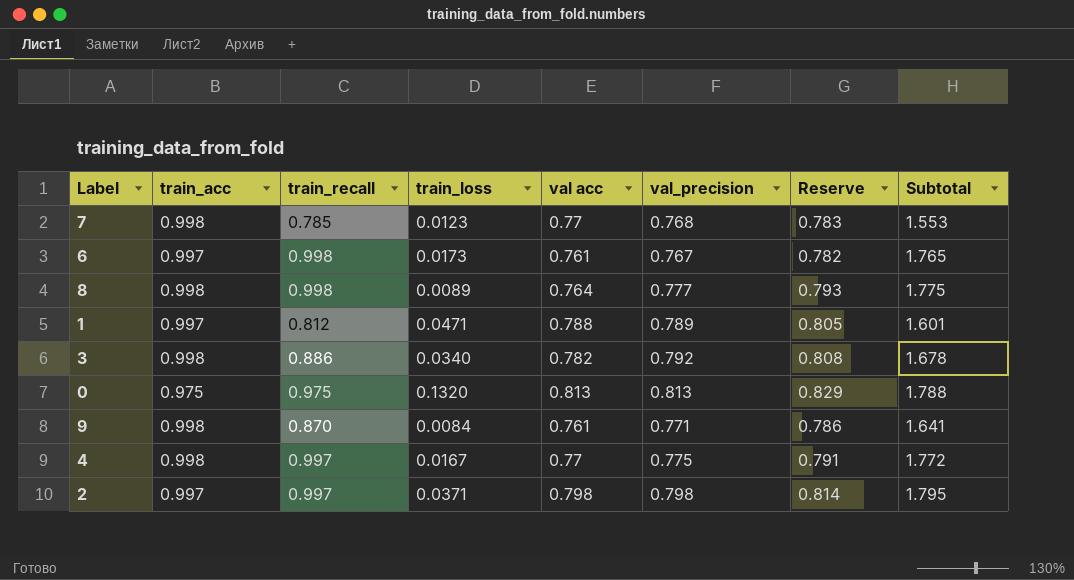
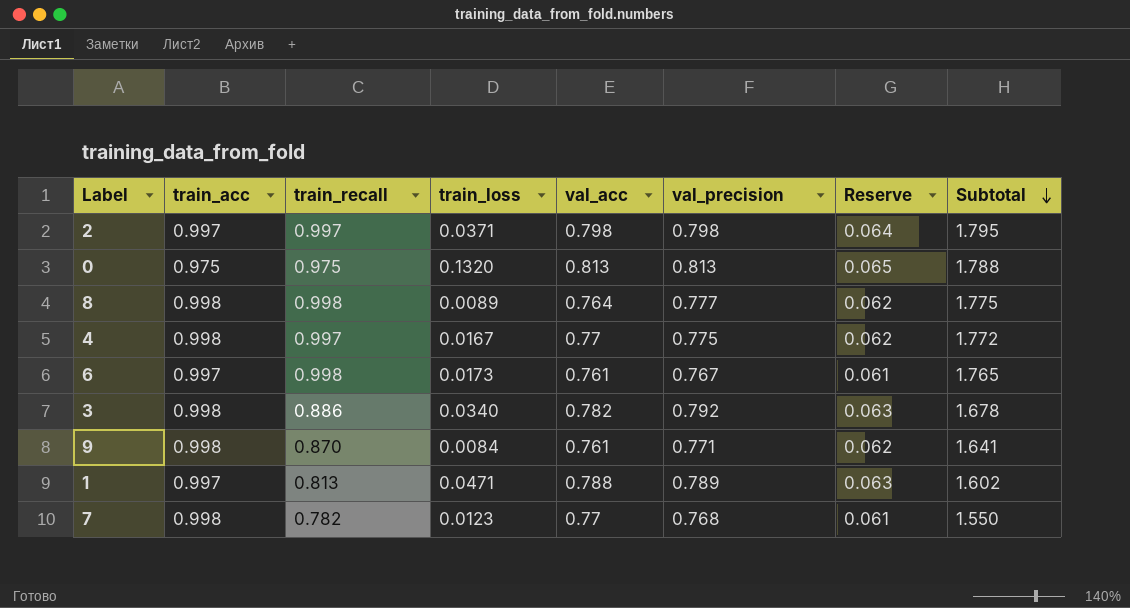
row order: none -> Subtotal descending
column name: val acc -> val_acc
column Reserve | formula: [val_precision] * 1.02 -> [val_precision] * 0.08
1 | train_recall: 0.812 -> 0.813
1 | Subtotal: 1.601 -> 1.602
7 | train_recall: 0.785 -> 0.782
7 | Subtotal: 1.553 -> 1.550

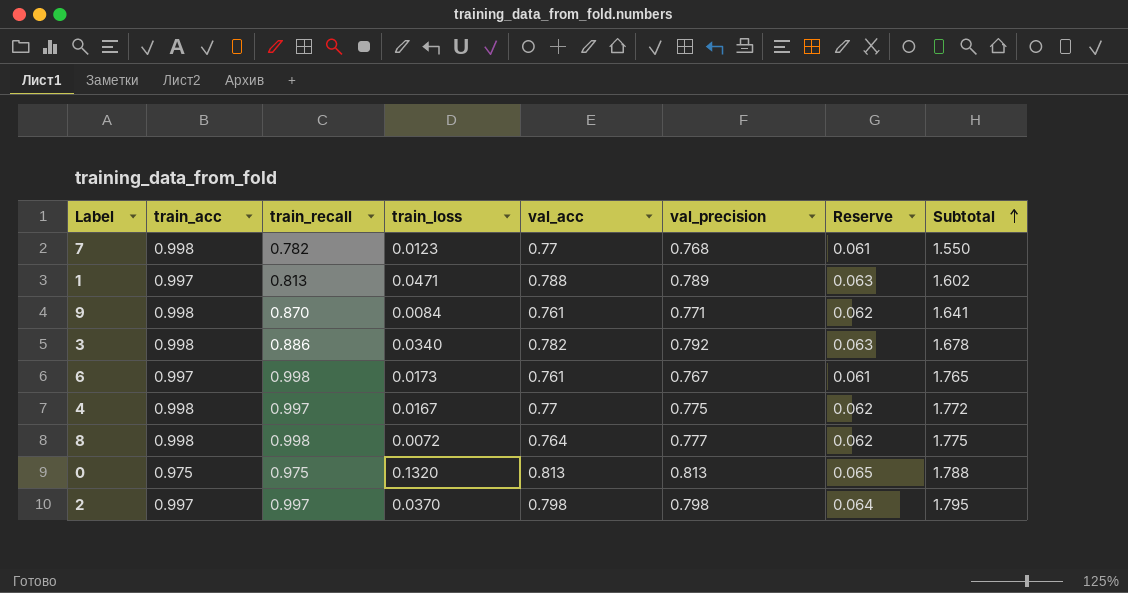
row order: Subtotal descending -> Subtotal ascending
8 | train_loss: 0.0089 -> 0.0072
2 | train_loss: 0.0371 -> 0.0370

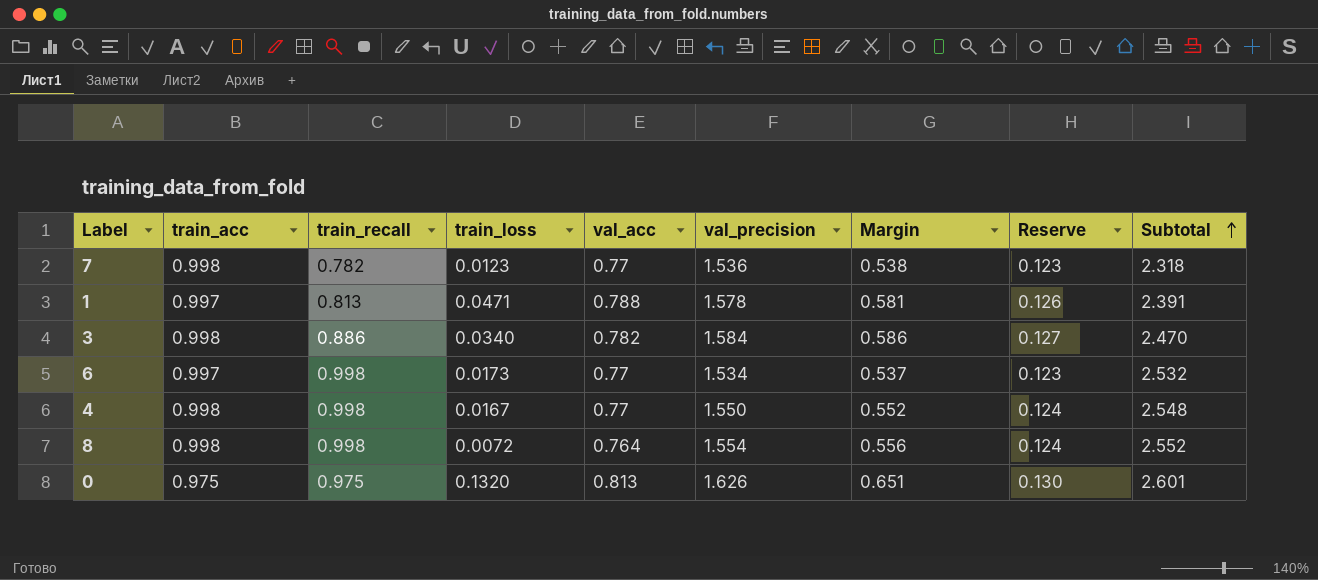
column Margin | formula: none -> [val_precision] - [train_acc]
row 9: 0.998 | 0.870 | 0.0084 | 0.761 | 0.771 | 0.062 | 1.641 -> none
row 2: 0.997 | 0.997 | 0.0370 | 0.798 | 0.798 | 0.064 | 1.795 -> none
7 | val_precision: 0.768 -> 1.536
7 | Reserve: 0.061 -> 0.123
7 | Subtotal: 1.550 -> 2.318
1 | val_precision: 0.789 -> 1.578
1 | Reserve: 0.063 -> 0.126
1 | Subtotal: 1.602 -> 2.391
3 | val_precision: 0.792 -> 1.584
3 | Reserve: 0.063 -> 0.127
3 | Subtotal: 1.678 -> 2.470
6 | val_acc: 0.761 -> 0.77
6 | val_precision: 0.767 -> 1.534
6 | Reserve: 0.061 -> 0.123
6 | Subtotal: 1.765 -> 2.532
4 | train_recall: 0.997 -> 0.998
4 | val_precision: 0.775 -> 1.550
4 | Reserve: 0.062 -> 0.124
4 | Subtotal: 1.772 -> 2.548
8 | val_precision: 0.777 -> 1.554
8 | Reserve: 0.062 -> 0.124
8 | Subtotal: 1.775 -> 2.552
0 | val_precision: 0.813 -> 1.626
0 | Reserve: 0.065 -> 0.130
0 | Subtotal: 1.788 -> 2.601

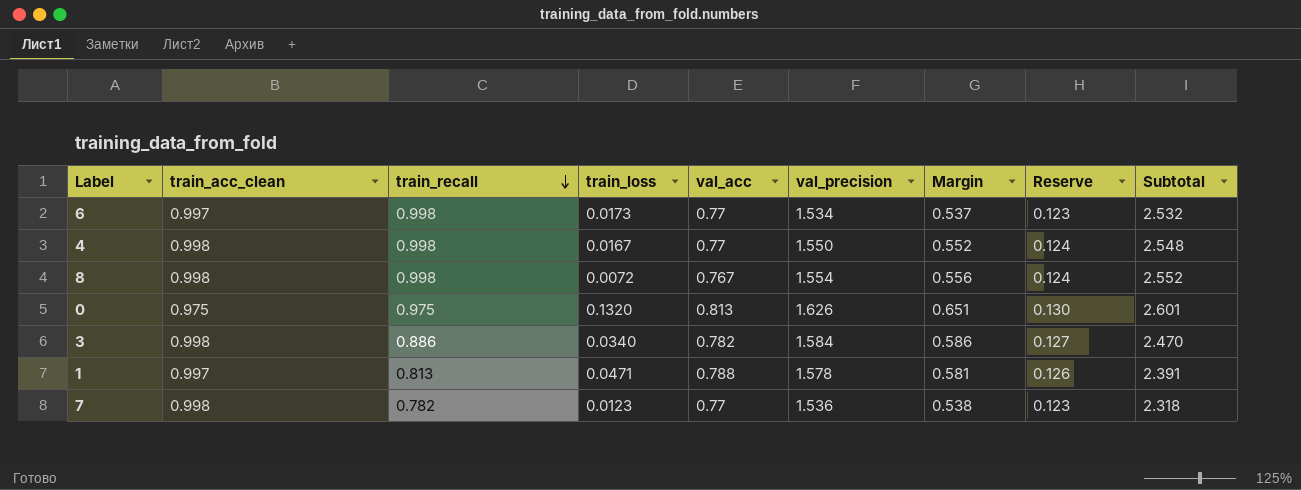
row order: Subtotal ascending -> train_recall descending
column name: train_acc -> train_acc_clean
8 | val_acc: 0.764 -> 0.767

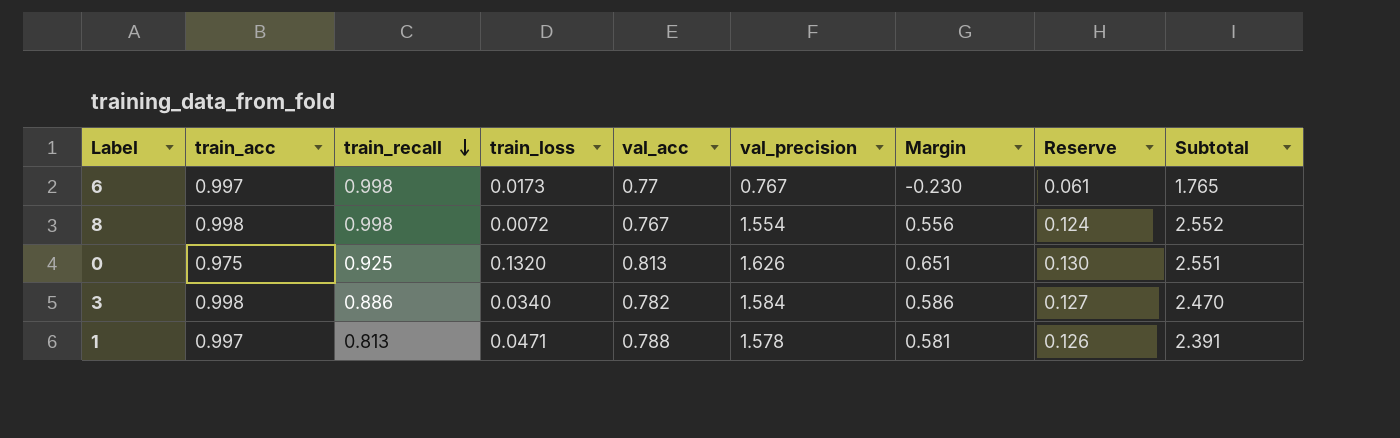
column name: train_acc_clean -> train_acc
row 4: 0.998 | 0.998 | 0.0167 | 0.77 | 1.550 | 0.552 | 0.124 | 2.548 -> none
row 7: 0.998 | 0.782 | 0.0123 | 0.77 | 1.536 | 0.538 | 0.123 | 2.318 -> none
6 | val_precision: 1.534 -> 0.767
6 | Margin: 0.537 -> -0.230
6 | Reserve: 0.123 -> 0.061
6 | Subtotal: 2.532 -> 1.765
0 | train_recall: 0.975 -> 0.925
0 | Subtotal: 2.601 -> 2.551

